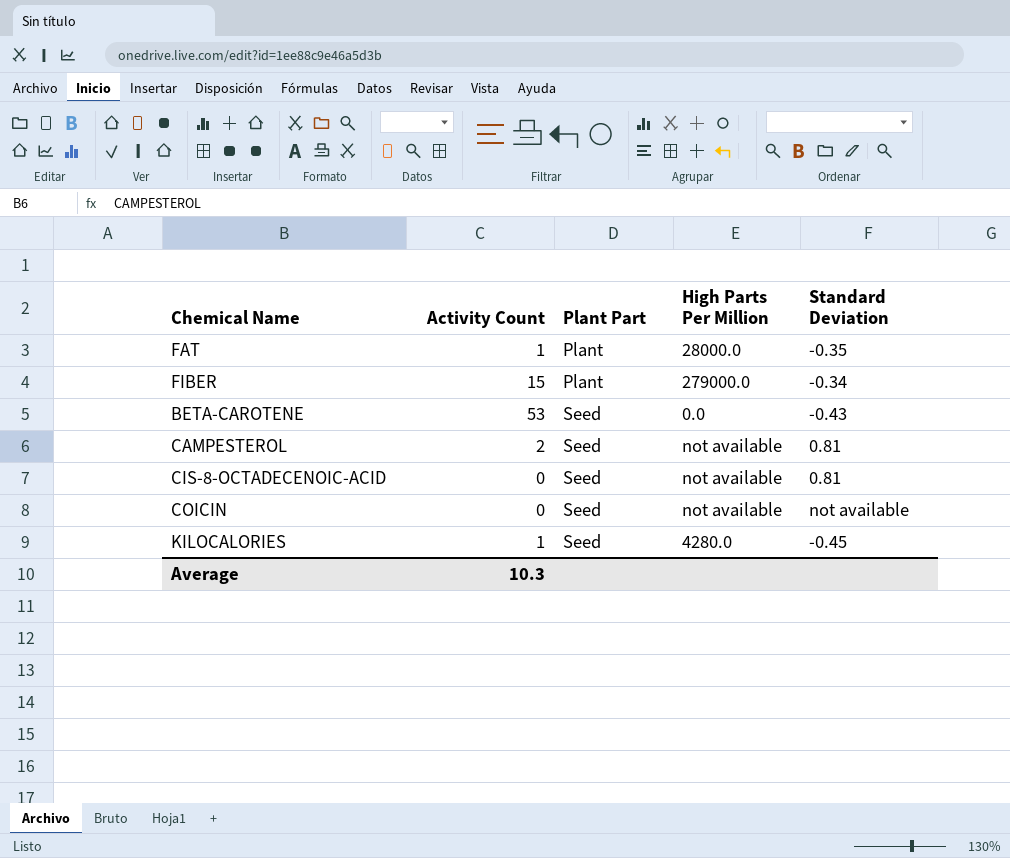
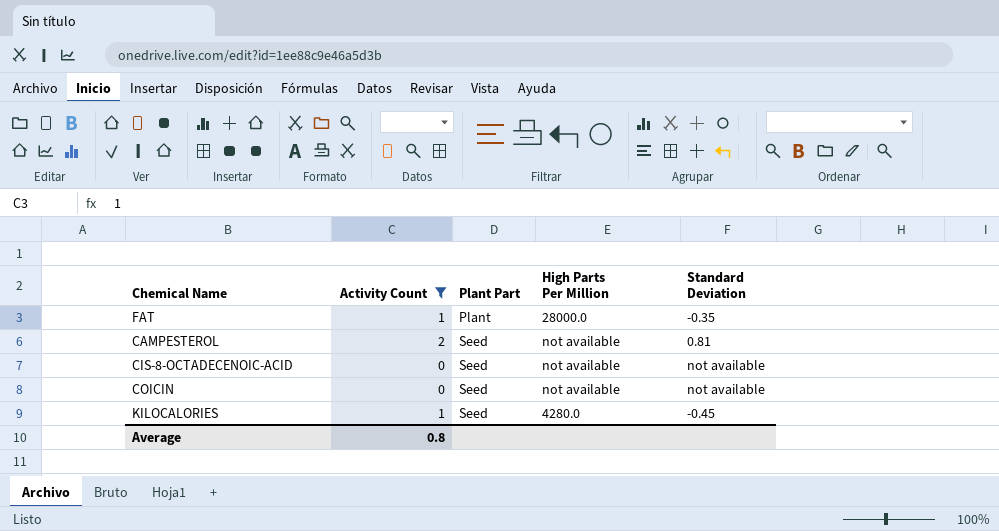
filter: none -> Activity Count <= 2
CIS-8-OCTADECENOIC-ACID | Standard Deviation: 0.81 -> not available
Average | Activity Count: 10.3 -> 0.8

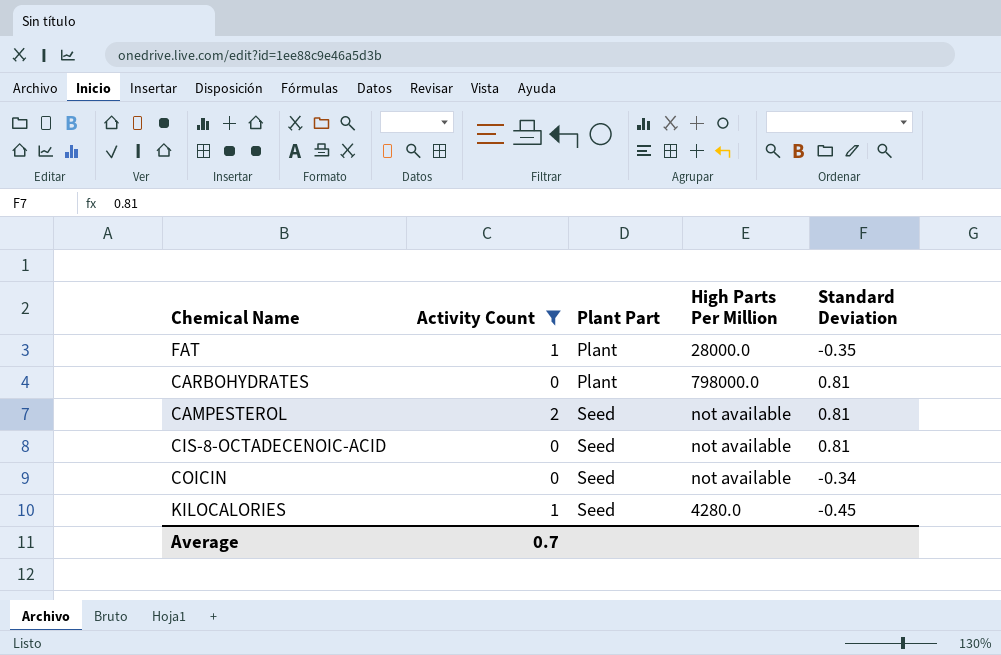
row CARBOHYDRATES: none -> 0 | Plant | 798000.0 | 0.81
CIS-8-OCTADECENOIC-ACID | Standard Deviation: not available -> 0.81
COICIN | Standard Deviation: not available -> -0.34
Average | Activity Count: 0.8 -> 0.7

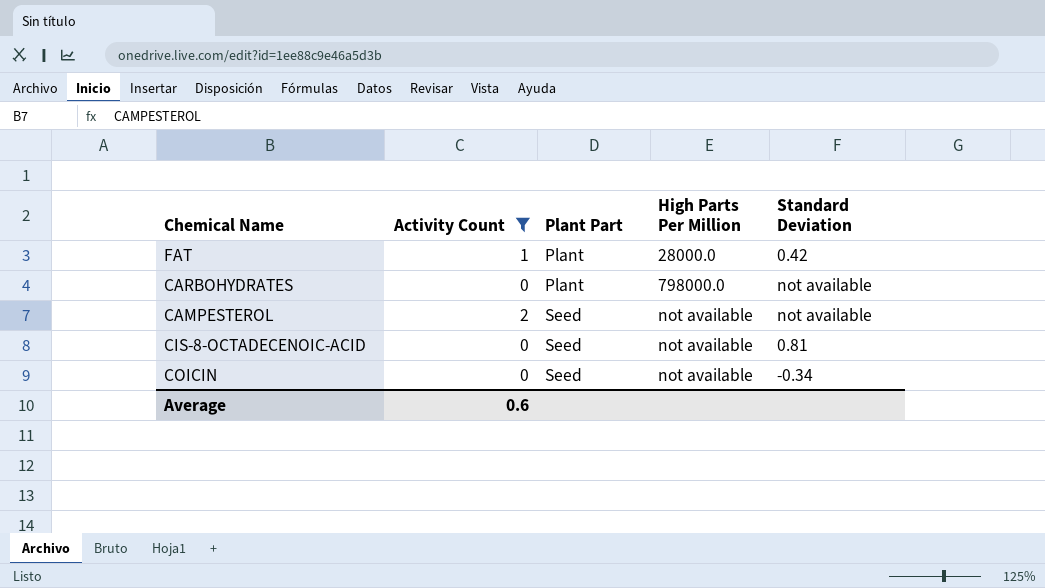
row KILOCALORIES: 1 | Seed | 4280.0 | -0.45 -> none
FAT | Standard Deviation: -0.35 -> 0.42
CARBOHYDRATES | Standard Deviation: 0.81 -> not available
CAMPESTEROL | Standard Deviation: 0.81 -> not available
Average | Activity Count: 0.7 -> 0.6

